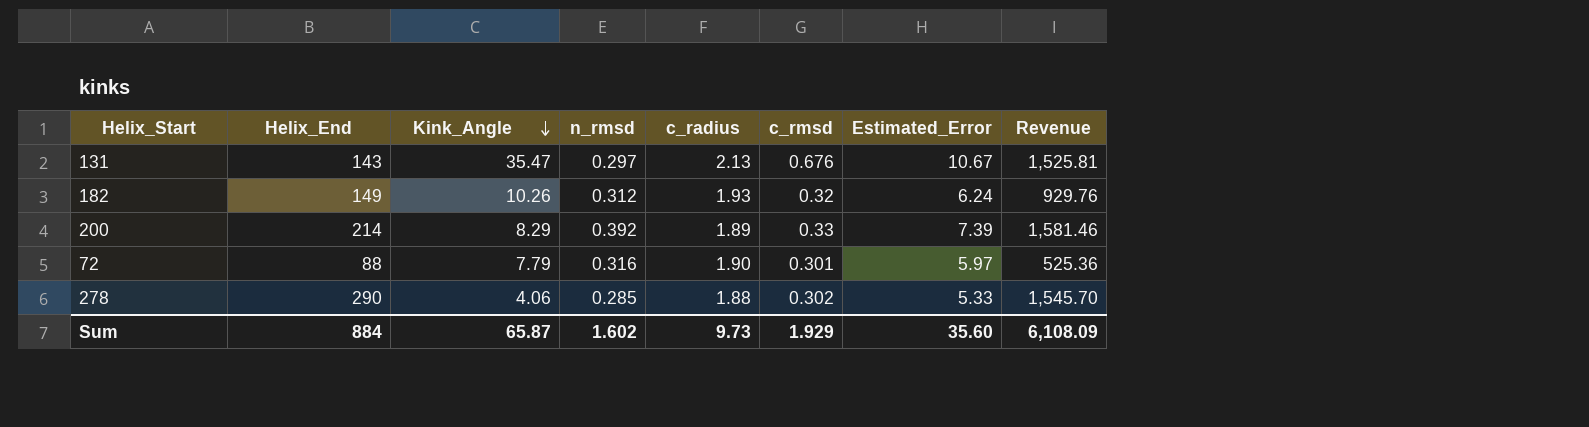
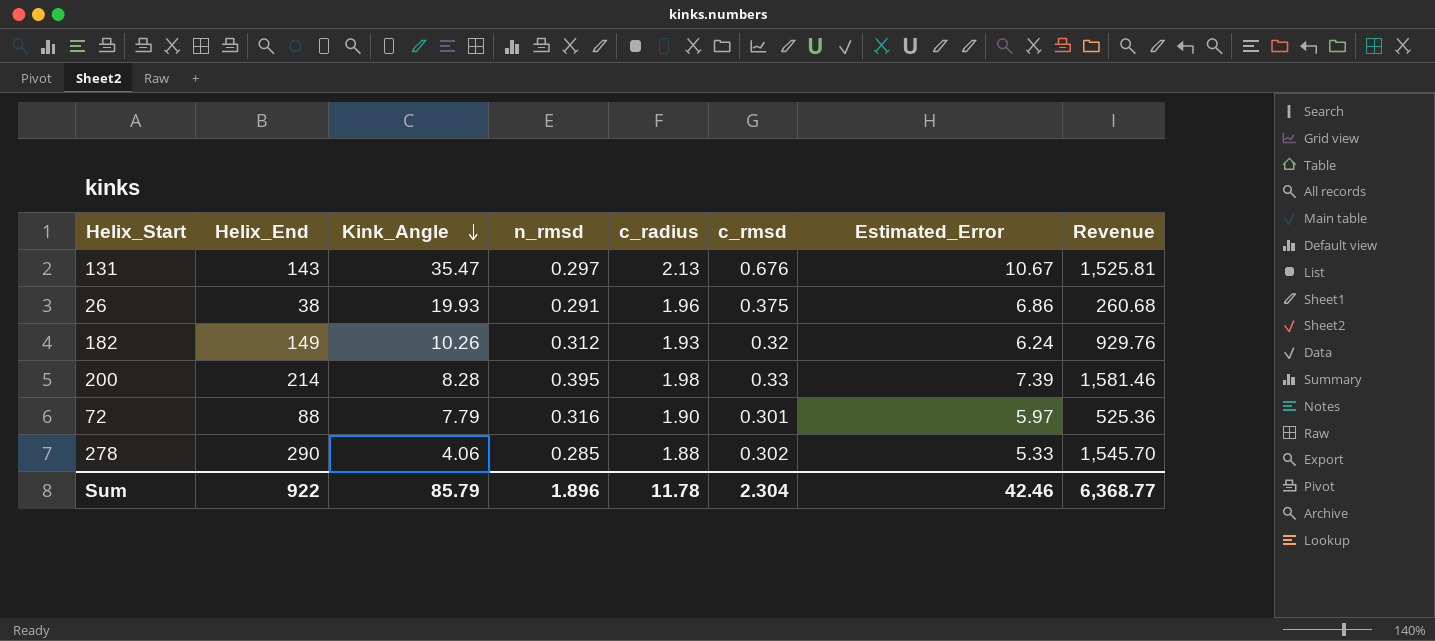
row 26: none -> 38 | 19.93 | 0.291 | 1.96 | 0.375 | 6.86 | 260.68
200 | Kink_Angle: 8.29 -> 8.28
200 | n_rmsd: 0.392 -> 0.395
200 | c_radius: 1.89 -> 1.98
Sum | Helix_End: 884 -> 922
Sum | Kink_Angle: 65.87 -> 85.79
Sum | n_rmsd: 1.602 -> 1.896
Sum | c_radius: 9.73 -> 11.78
Sum | c_rmsd: 1.929 -> 2.304
Sum | Estimated_Error: 35.60 -> 42.46
Sum | Revenue: 6,108.09 -> 6,368.77

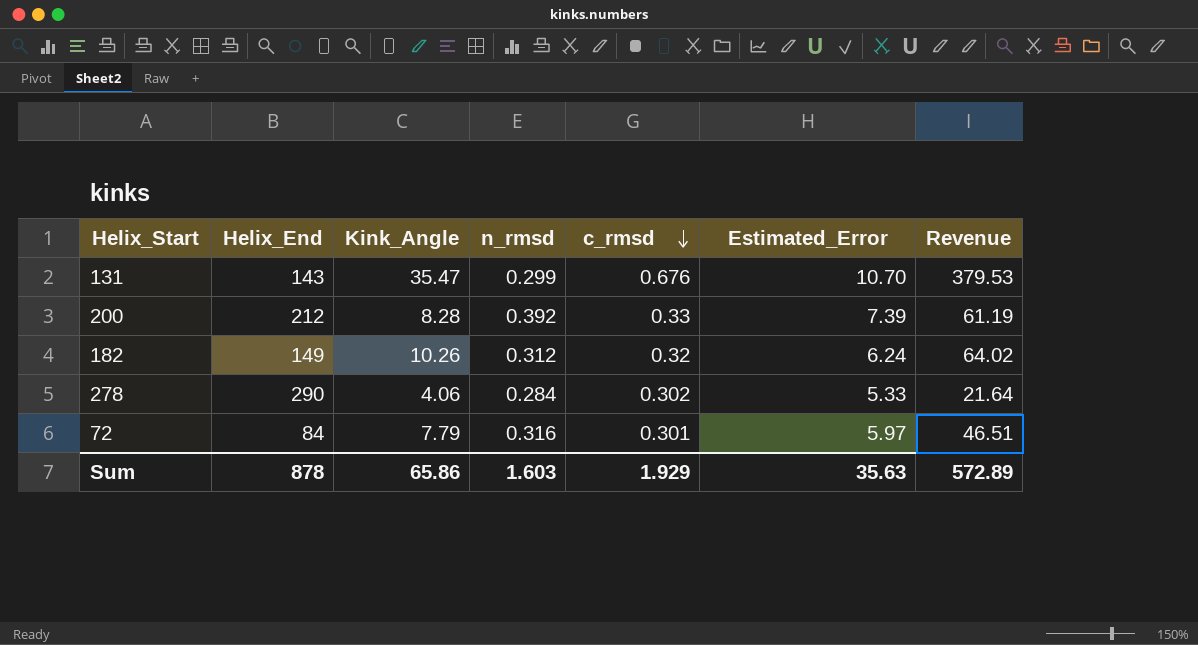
row order: Kink_Angle descending -> c_rmsd descending
column c_radius | position: 5 -> none
column Revenue | formula: [Helix_End] * [Estimated_Error] -> [Kink_Angle] * [Estimated_Error]
row 26: 38 | 19.93 | 0.291 | 1.96 | 0.375 | 6.86 | 260.68 -> none
131 | n_rmsd: 0.297 -> 0.299
131 | Estimated_Error: 10.67 -> 10.70
200 | Helix_End: 214 -> 212
200 | n_rmsd: 0.395 -> 0.392
278 | n_rmsd: 0.285 -> 0.284
72 | Helix_End: 88 -> 84
Sum | Helix_End: 922 -> 878
Sum | Kink_Angle: 85.79 -> 65.86
Sum | n_rmsd: 1.896 -> 1.603
Sum | c_rmsd: 2.304 -> 1.929
Sum | Estimated_Error: 42.46 -> 35.63
Sum | Revenue: 6,368.77 -> 572.89

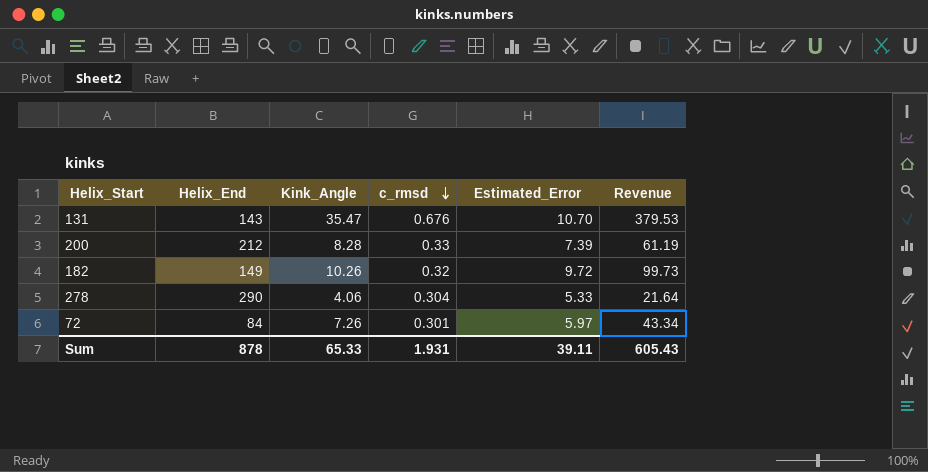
column n_rmsd | position: 4 -> none
182 | Estimated_Error: 6.24 -> 9.72
182 | Revenue: 64.02 -> 99.73
278 | c_rmsd: 0.302 -> 0.304
72 | Kink_Angle: 7.79 -> 7.26
72 | Revenue: 46.51 -> 43.34
Sum | Kink_Angle: 65.86 -> 65.33
Sum | c_rmsd: 1.929 -> 1.931
Sum | Estimated_Error: 35.63 -> 39.11
Sum | Revenue: 572.89 -> 605.43

